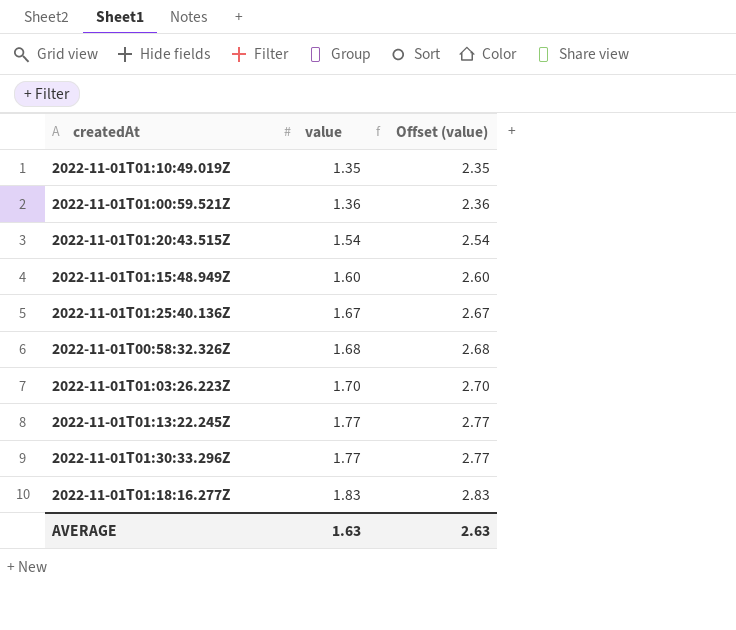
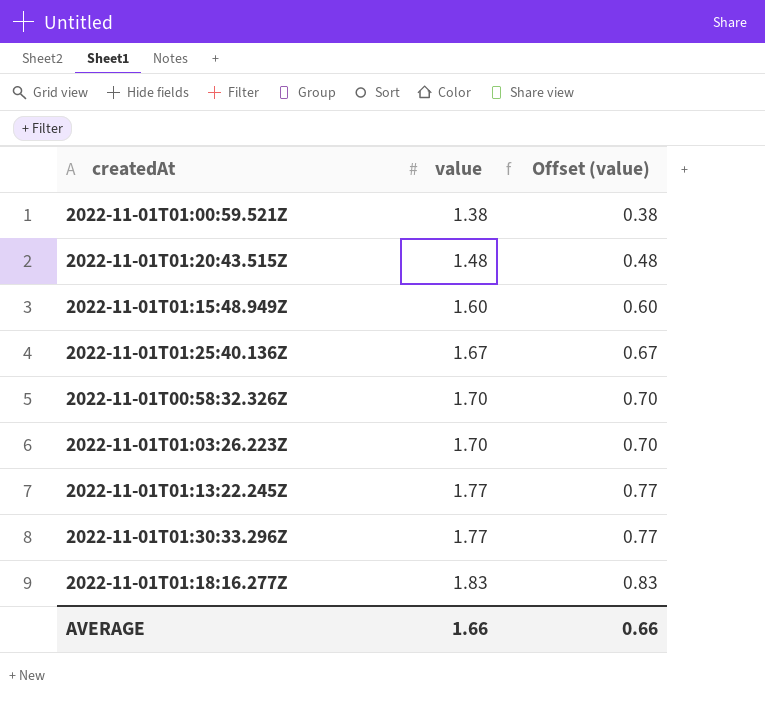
column Offset (value) | formula: [value] + 1 -> [value] - 1
row 2022-11-01T01:10:49.019Z: 1.35 | 2.35 -> none
2022-11-01T01:00:59.521Z | value: 1.36 -> 1.38
2022-11-01T01:20:43.515Z | value: 1.54 -> 1.48
2022-11-01T00:58:32.326Z | value: 1.68 -> 1.70
AVERAGE | value: 1.63 -> 1.66
AVERAGE | Offset (value): 2.63 -> 0.66

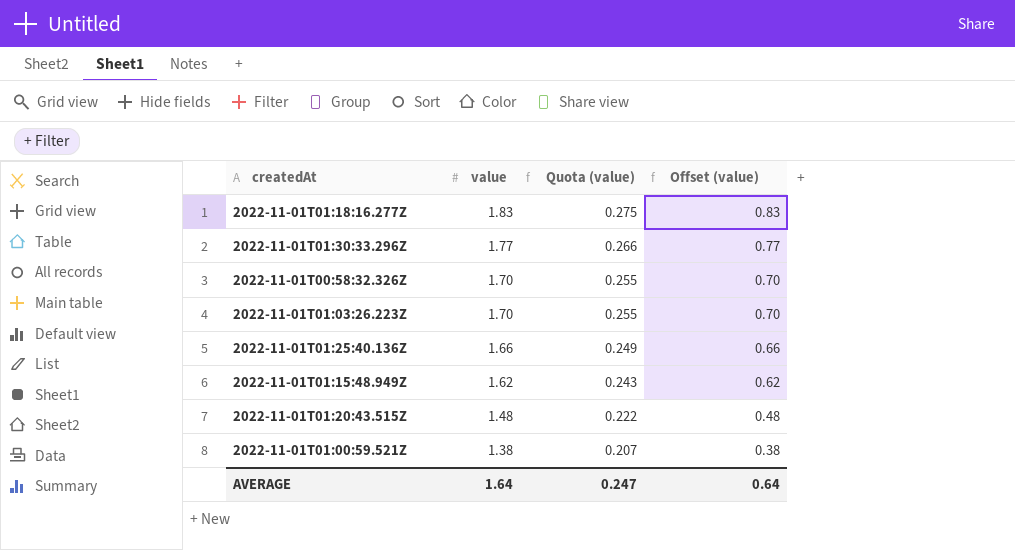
row order: value ascending -> value descending
column Quota (value) | formula: none -> [value] * 0.15
row 2022-11-01T01:13:22.245Z: 1.77 | 0.77 -> none
2022-11-01T01:25:40.136Z | value: 1.67 -> 1.66
2022-11-01T01:25:40.136Z | Offset (value): 0.67 -> 0.66
2022-11-01T01:15:48.949Z | value: 1.60 -> 1.62
2022-11-01T01:15:48.949Z | Offset (value): 0.60 -> 0.62
AVERAGE | value: 1.66 -> 1.64
AVERAGE | Offset (value): 0.66 -> 0.64

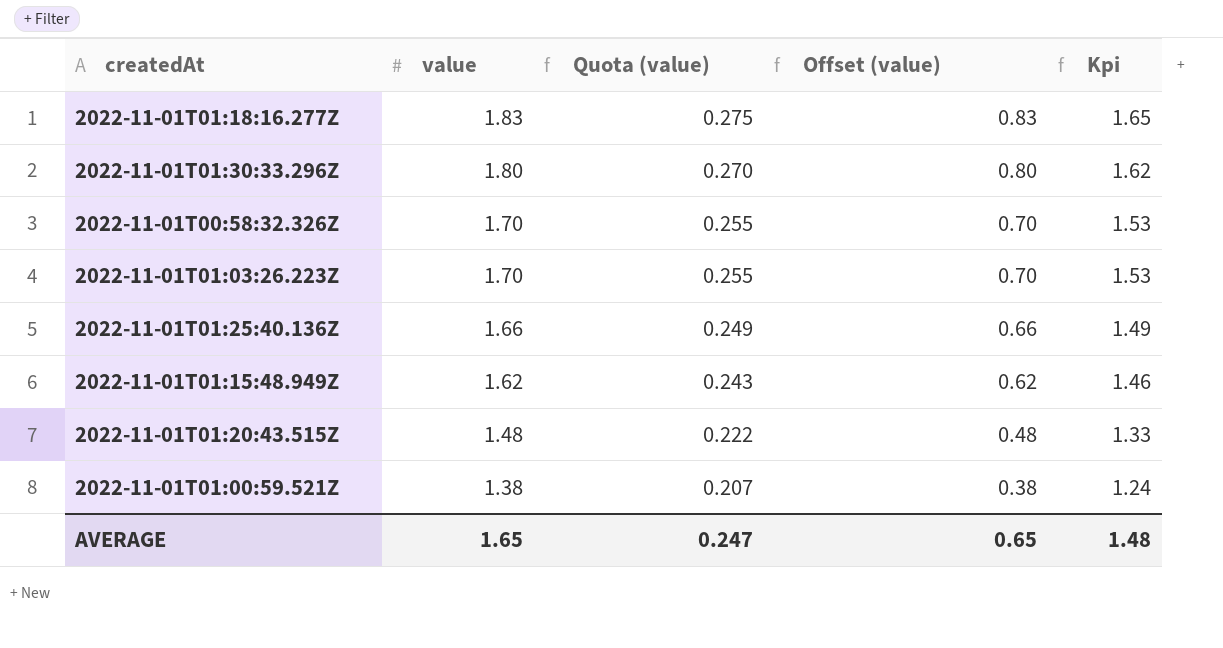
column Kpi | formula: none -> [value] * 0.9
2022-11-01T01:30:33.296Z | value: 1.77 -> 1.80
2022-11-01T01:30:33.296Z | Quota (value): 0.266 -> 0.270
2022-11-01T01:30:33.296Z | Offset (value): 0.77 -> 0.80
AVERAGE | value: 1.64 -> 1.65
AVERAGE | Offset (value): 0.64 -> 0.65

